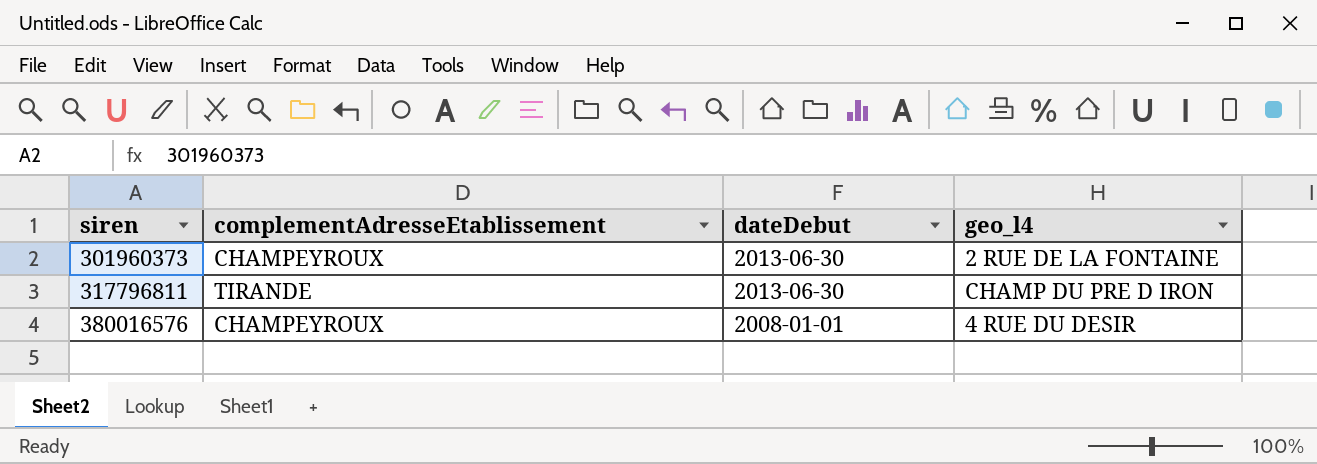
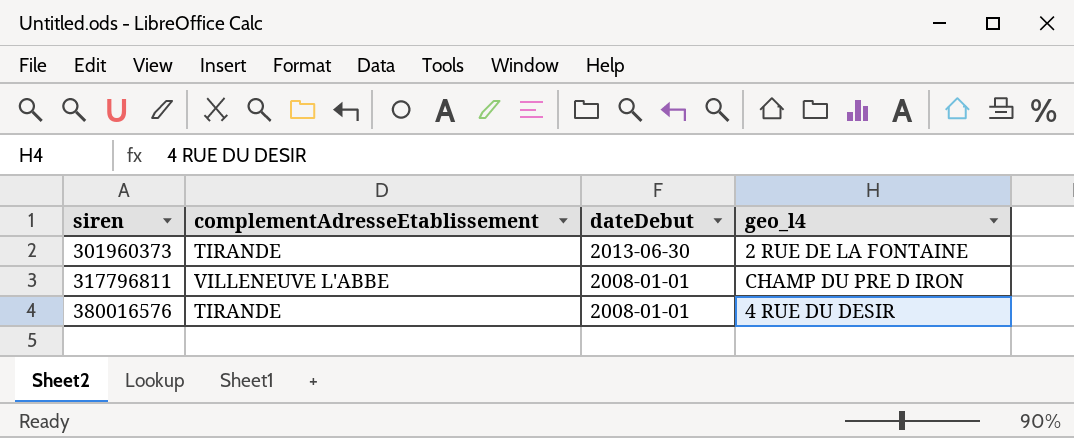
301960373 | complementAdresseEtablissement: CHAMPEYROUX -> TIRANDE
317796811 | complementAdresseEtablissement: TIRANDE -> VILLENEUVE L'ABBE
317796811 | dateDebut: 2013-06-30 -> 2008-01-01
380016576 | complementAdresseEtablissement: CHAMPEYROUX -> TIRANDE

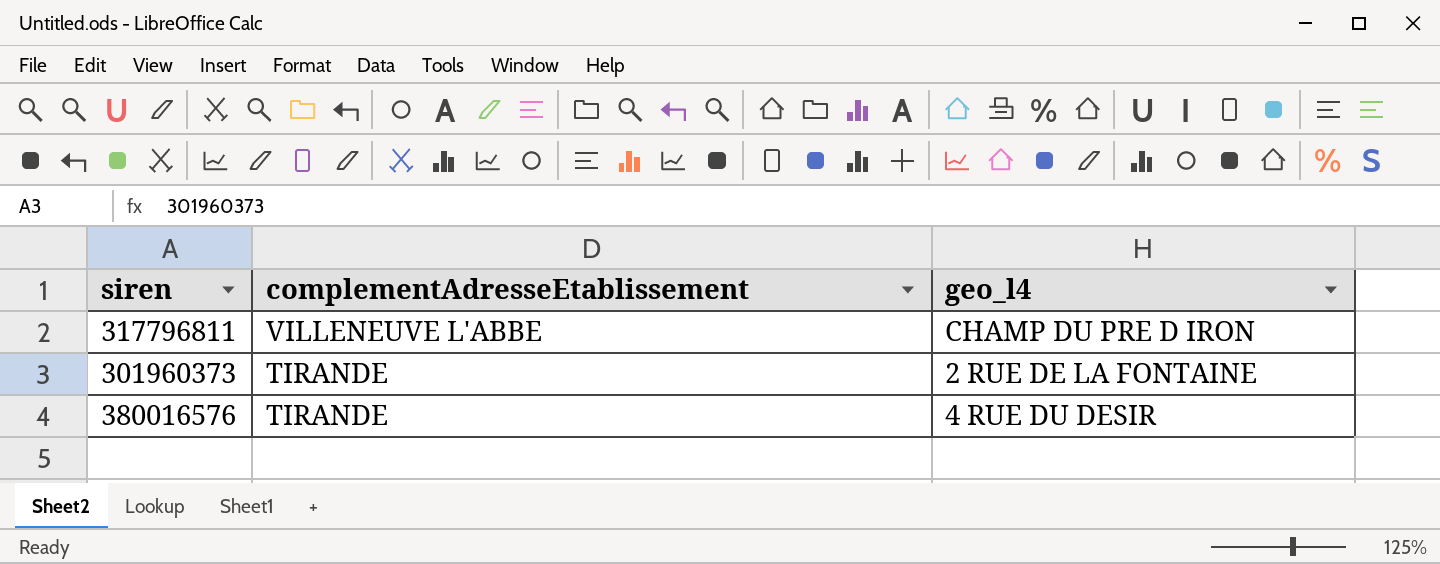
row order: siren ascending -> complementAdresseEtablissement descending
column dateDebut | position: 3 -> none

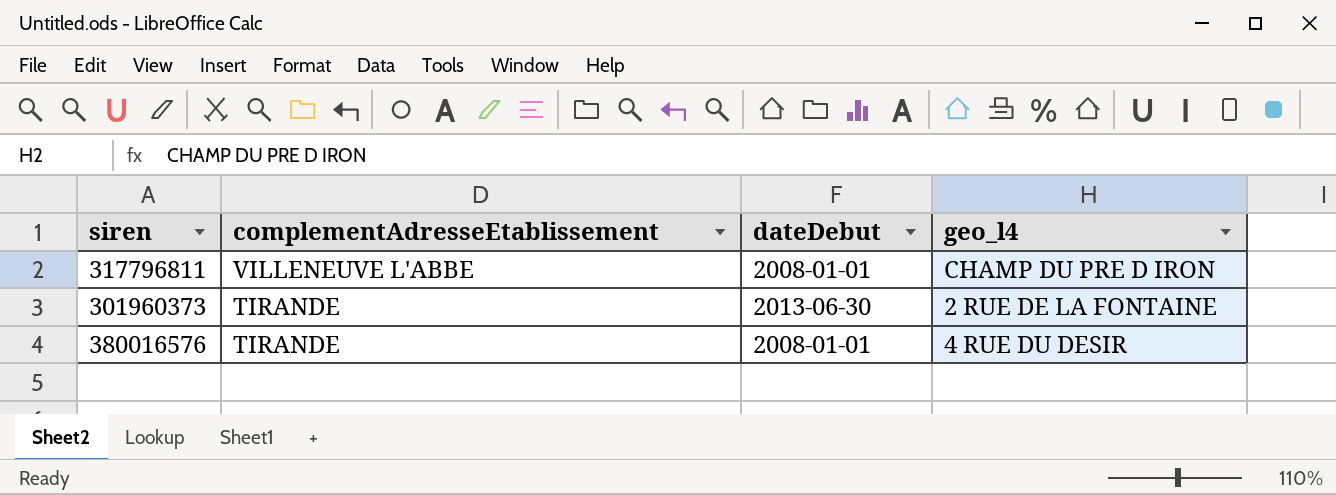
column dateDebut | position: none -> 3

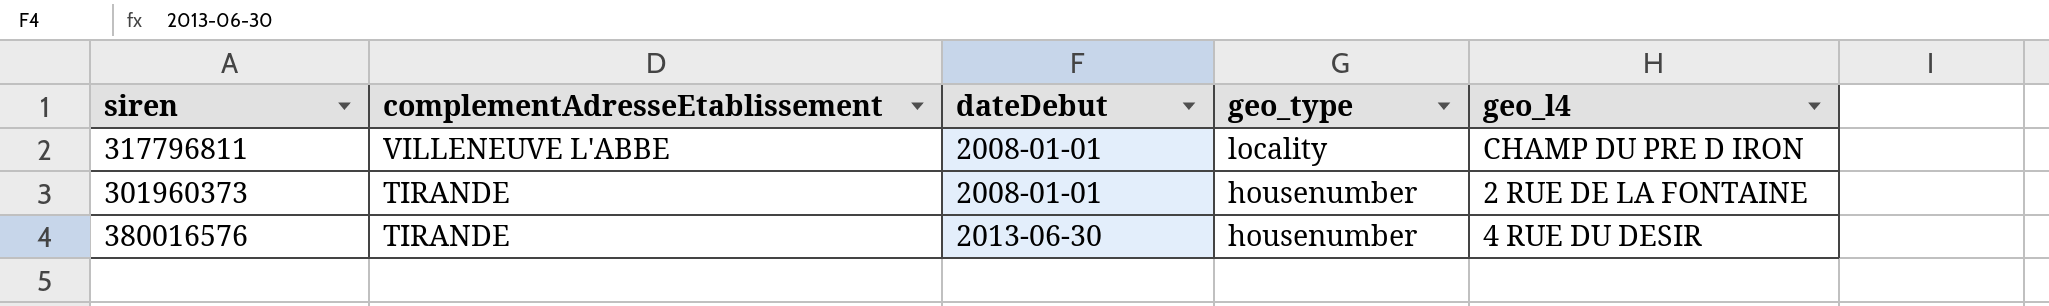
column geo_type | position: none -> 4
301960373 | dateDebut: 2013-06-30 -> 2008-01-01
380016576 | dateDebut: 2008-01-01 -> 2013-06-30

